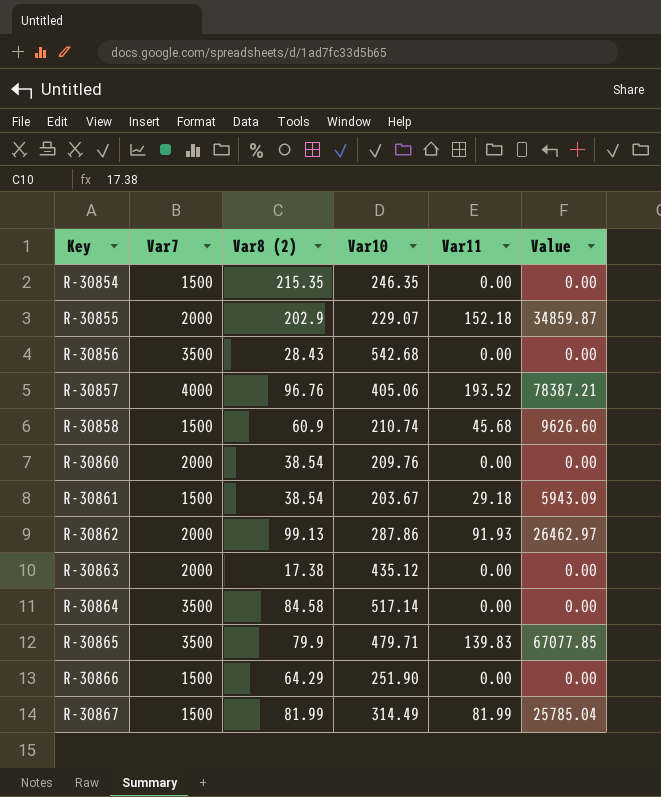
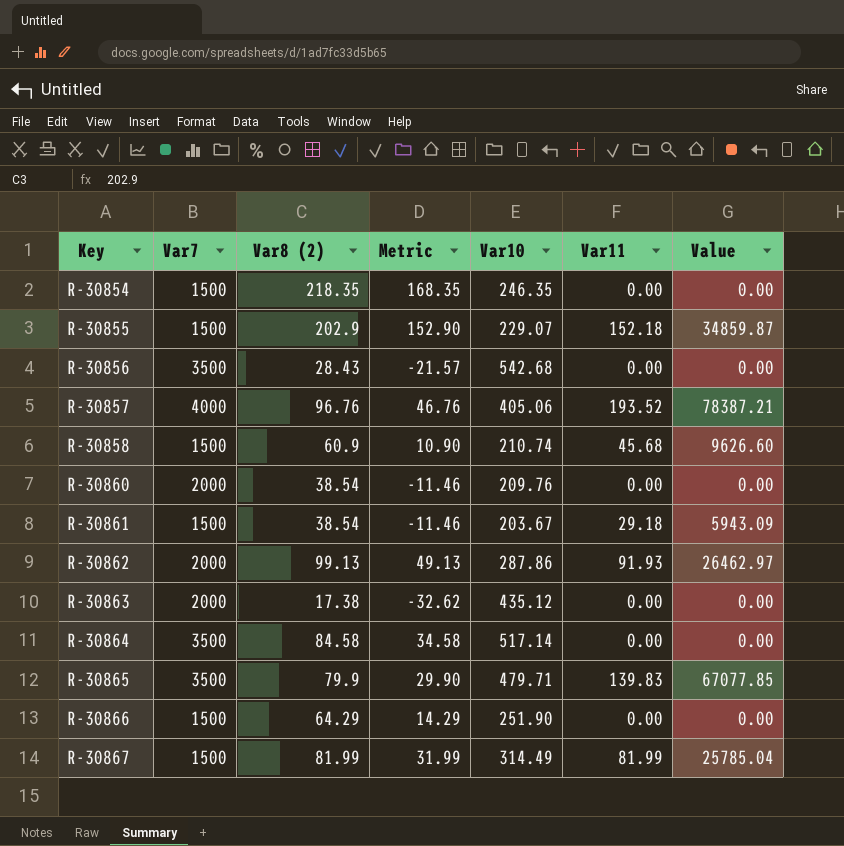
column Metric | formula: none -> [Var8 (2)] - 50
R-30854 | Var8 (2): 215.35 -> 218.35
R-30855 | Var7: 2000 -> 1500

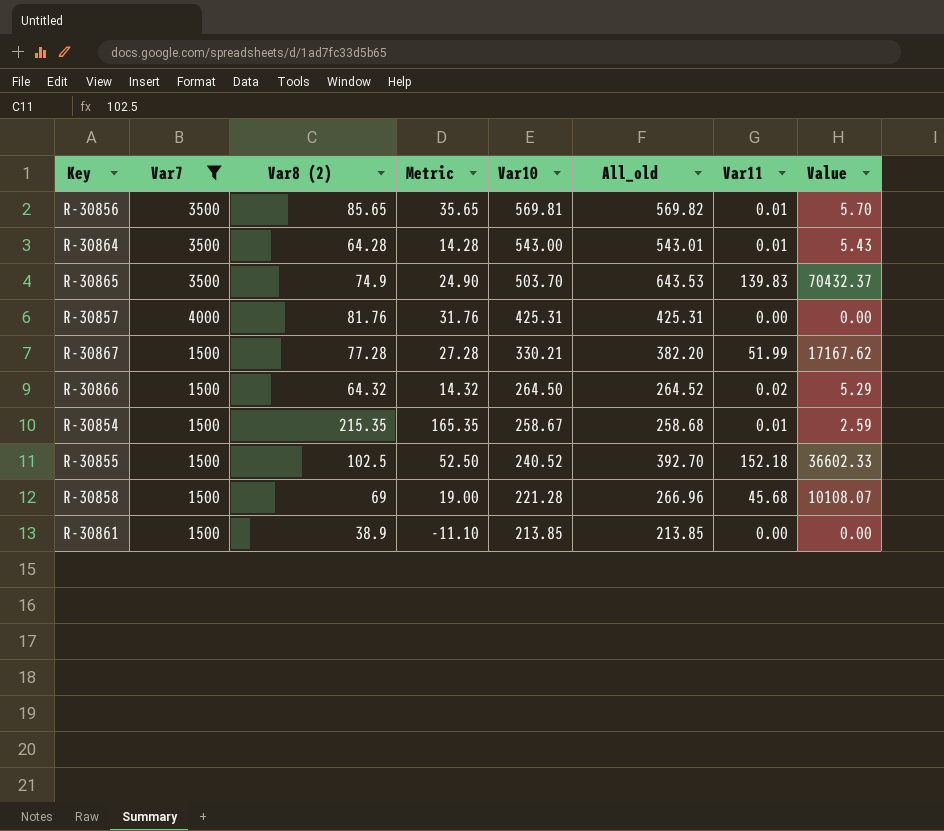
filter: none -> Var7 != 2000
row order: Key ascending -> Var10 descending
column All_old | formula: none -> [Var10] + [Var11]
R-30856 | Var8 (2): 28.43 -> 85.65
R-30856 | Metric: -21.57 -> 35.65
R-30856 | Var10: 542.68 -> 569.81
R-30856 | Var11: 0.00 -> 0.01
R-30856 | Value: 0.00 -> 5.70
R-30864 | Var8 (2): 84.58 -> 64.28
R-30864 | Metric: 34.58 -> 14.28
R-30864 | Var10: 517.14 -> 543.00
R-30864 | Var11: 0.00 -> 0.01
R-30864 | Value: 0.00 -> 5.43
R-30865 | Var8 (2): 79.9 -> 74.9
R-30865 | Metric: 29.90 -> 24.90
R-30865 | Var10: 479.71 -> 503.70
R-30865 | Value: 67077.85 -> 70432.37
R-30857 | Var8 (2): 96.76 -> 81.76
R-30857 | Metric: 46.76 -> 31.76
R-30857 | Var10: 405.06 -> 425.31
R-30857 | Var11: 193.52 -> 0.00
R-30857 | Value: 78387.21 -> 0.00
R-30867 | Var8 (2): 81.99 -> 77.28
R-30867 | Metric: 31.99 -> 27.28
R-30867 | Var10: 314.49 -> 330.21
R-30867 | Var11: 81.99 -> 51.99
R-30867 | Value: 25785.04 -> 17167.62
R-30866 | Var8 (2): 64.29 -> 64.32
R-30866 | Metric: 14.29 -> 14.32
R-30866 | Var10: 251.90 -> 264.50
R-30866 | Var11: 0.00 -> 0.02
R-30866 | Value: 0.00 -> 5.29
R-30854 | Var8 (2): 218.35 -> 215.35
R-30854 | Metric: 168.35 -> 165.35
R-30854 | Var10: 246.35 -> 258.67
R-30854 | Var11: 0.00 -> 0.01
R-30854 | Value: 0.00 -> 2.59
R-30855 | Var8 (2): 202.9 -> 102.5
R-30855 | Metric: 152.90 -> 52.50
R-30855 | Var10: 229.07 -> 240.52
R-30855 | Value: 34859.87 -> 36602.33
R-30858 | Var8 (2): 60.9 -> 69
R-30858 | Metric: 10.90 -> 19.00
R-30858 | Var10: 210.74 -> 221.28
R-30858 | Value: 9626.60 -> 10108.07
R-30861 | Var8 (2): 38.54 -> 38.9
R-30861 | Metric: -11.46 -> -11.10
R-30861 | Var10: 203.67 -> 213.85
R-30861 | Var11: 29.18 -> 0.00
R-30861 | Value: 5943.09 -> 0.00

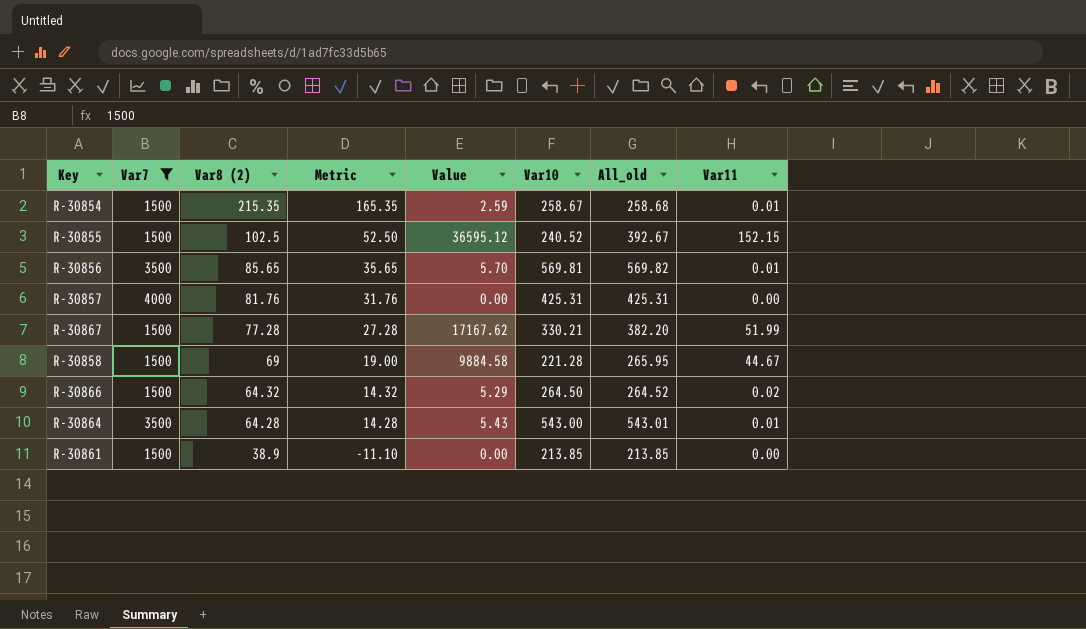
row order: Var10 descending -> Var8 (2) descending
column Value | position: 8 -> 5
row R-30865: 3500 | 74.9 | 24.90 | 503.70 | 643.53 | 139.83 | 70432.37 -> none
R-30855 | Value: 36602.33 -> 36595.12
R-30855 | All_old: 392.70 -> 392.67
R-30855 | Var11: 152.18 -> 152.15
R-30858 | Value: 10108.07 -> 9884.58
R-30858 | All_old: 266.96 -> 265.95
R-30858 | Var11: 45.68 -> 44.67

